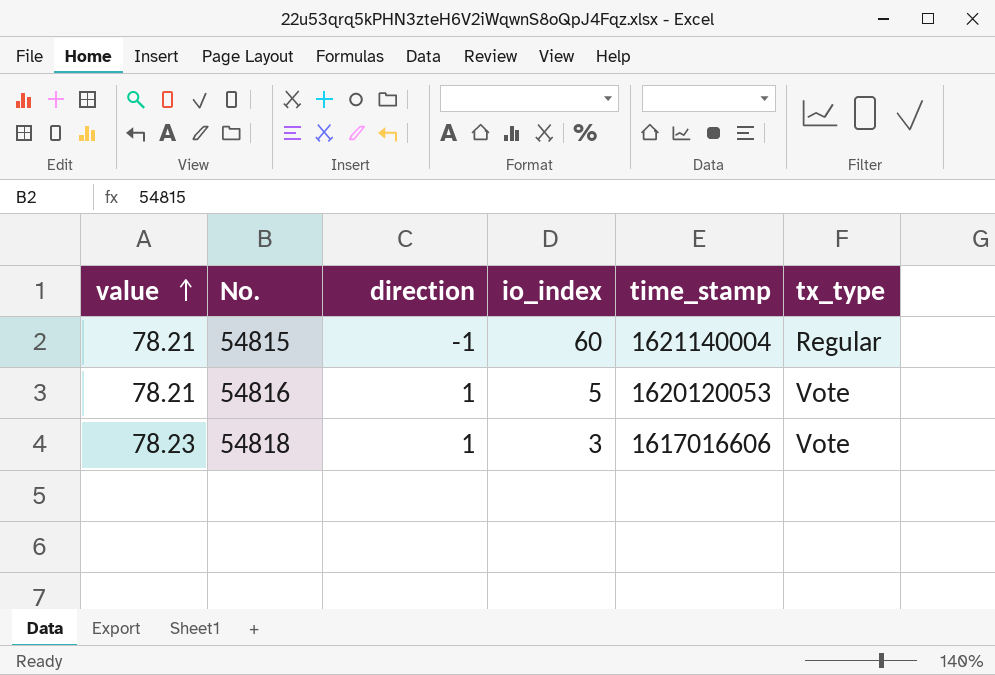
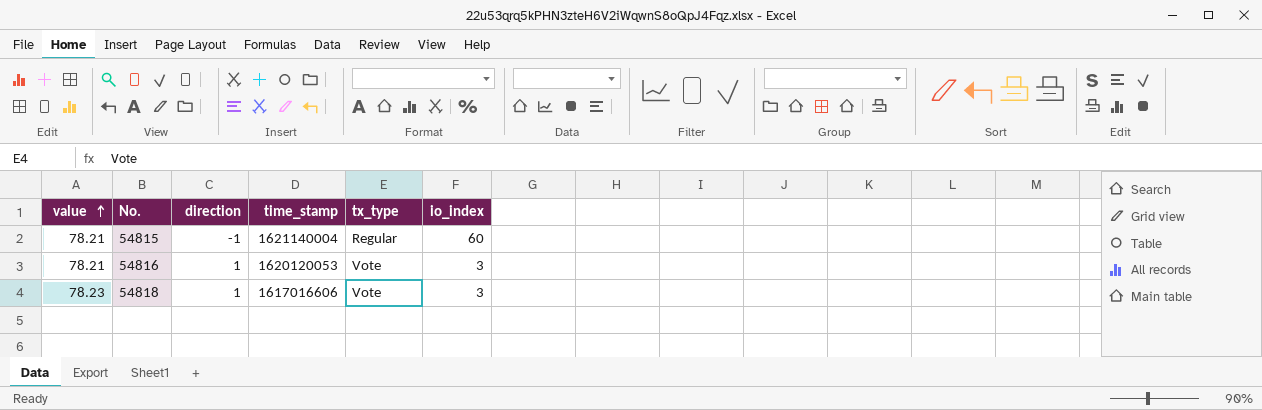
column io_index | position: 4 -> 6
54816 | io_index: 5 -> 3

